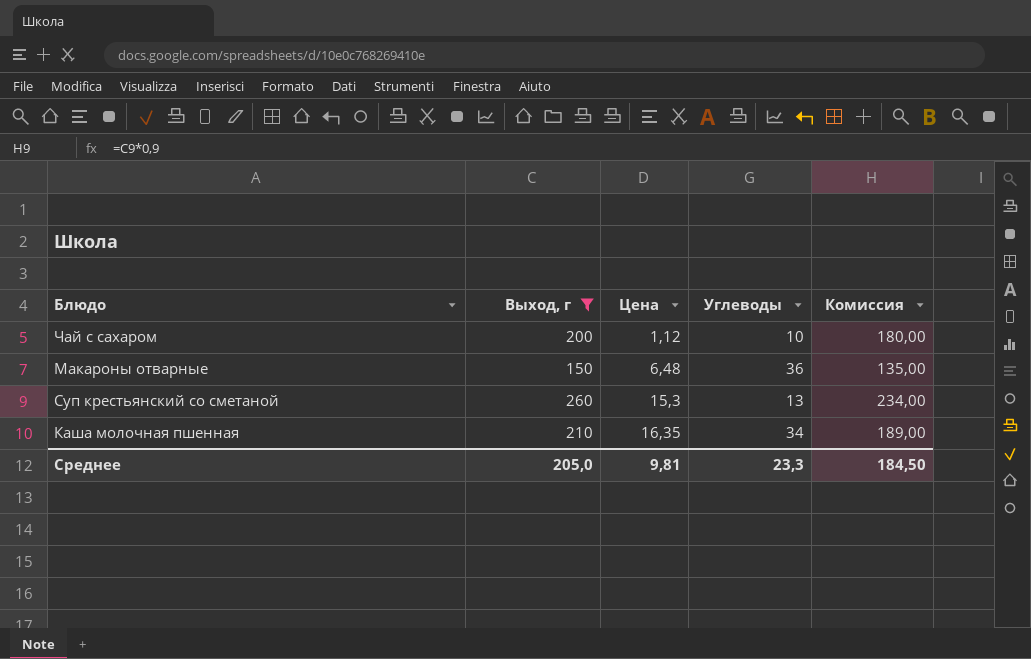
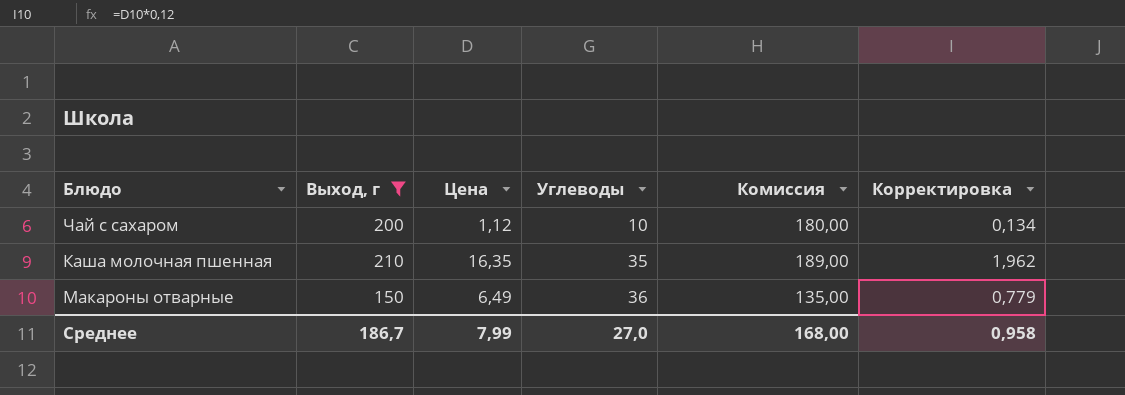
row order: Цена ascending -> Углеводы ascending
column Корректировка | formula: none -> [Цена] * 0,12
row Суп крестьянский со сметаной: 260 | 15,3 | 13 | 234,00 -> none
Каша молочная пшенная | Углеводы: 34 -> 35
Макароны отварные | Цена: 6,48 -> 6,49
Среднее | Выход, г: 205,0 -> 186,7
Среднее | Цена: 9,81 -> 7,99
Среднее | Углеводы: 23,3 -> 27,0
Среднее | Комиссия: 184,50 -> 168,00

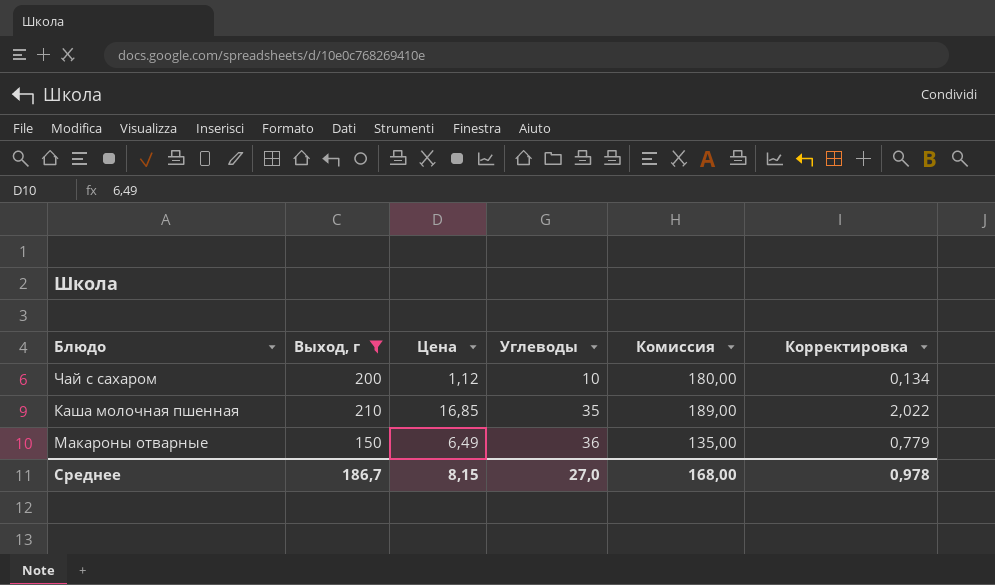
Каша молочная пшенная | Цена: 16,35 -> 16,85
Каша молочная пшенная | Корректировка: 1,962 -> 2,022
Среднее | Цена: 7,99 -> 8,15
Среднее | Корректировка: 0,958 -> 0,978

